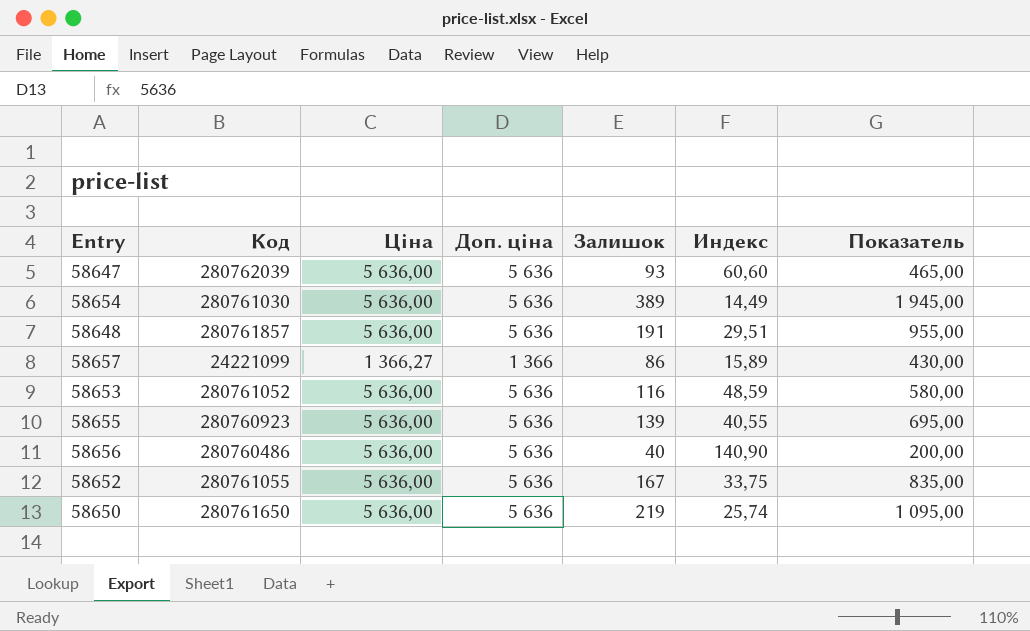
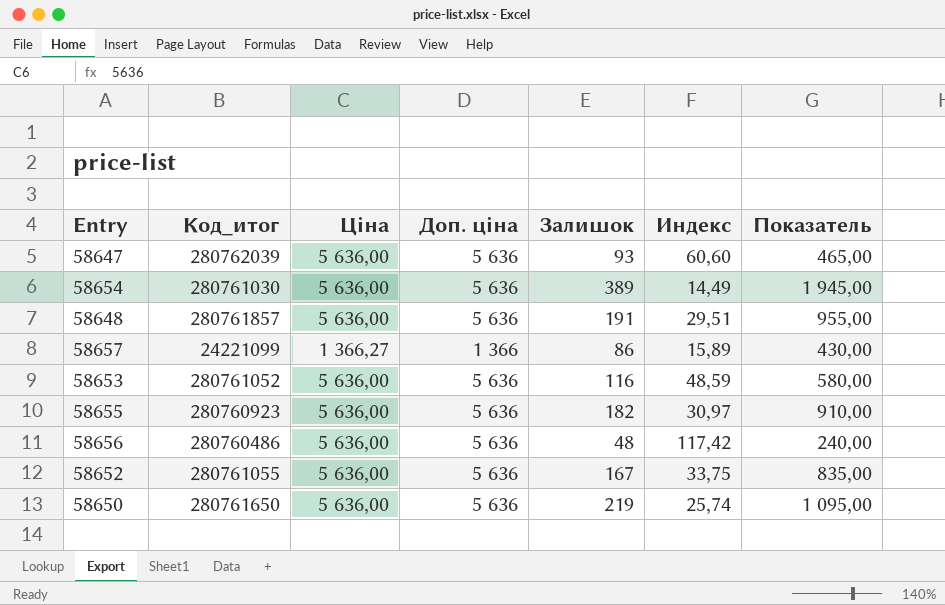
column name: Код -> Код_итог
58655 | Залишок: 139 -> 182
58655 | Индекс: 40,55 -> 30,97
58655 | Показатель: 695,00 -> 910,00
58656 | Залишок: 40 -> 48
58656 | Индекс: 140,90 -> 117,42
58656 | Показатель: 200,00 -> 240,00

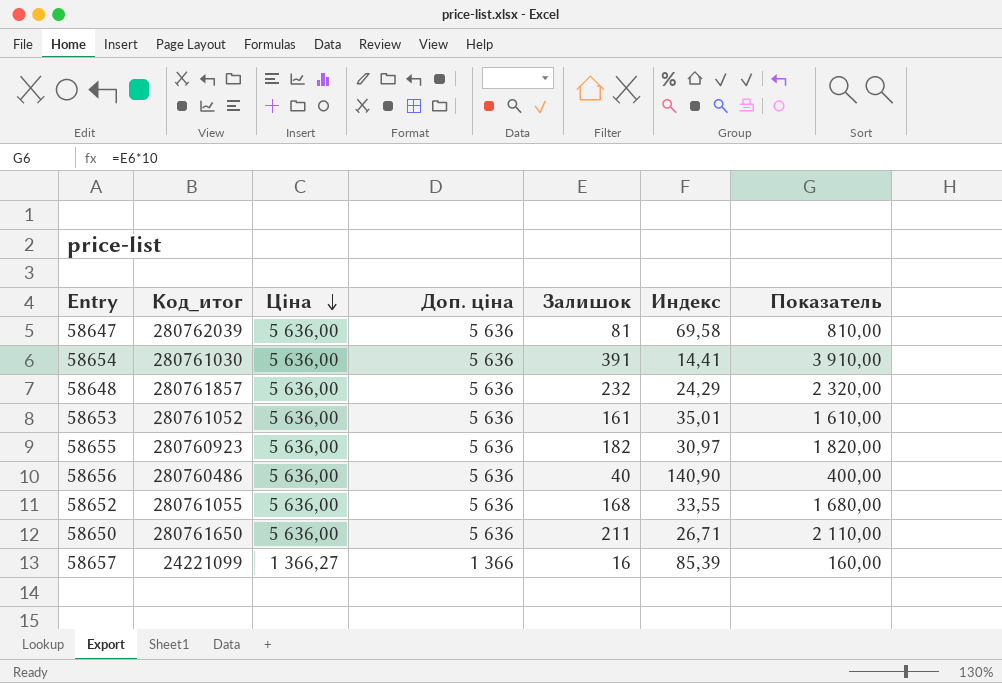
row order: none -> Ціна descending
column Показатель | formula: [Залишок] * 5 -> [Залишок] * 10
58647 | Залишок: 93 -> 81
58647 | Индекс: 60,60 -> 69,58
58654 | Залишок: 389 -> 391
58654 | Индекс: 14,49 -> 14,41
58648 | Залишок: 191 -> 232
58648 | Индекс: 29,51 -> 24,29
58653 | Залишок: 116 -> 161
58653 | Индекс: 48,59 -> 35,01
58656 | Залишок: 48 -> 40
58656 | Индекс: 117,42 -> 140,90
58652 | Залишок: 167 -> 168
58652 | Индекс: 33,75 -> 33,55
58650 | Залишок: 219 -> 211
58650 | Индекс: 25,74 -> 26,71
58657 | Залишок: 86 -> 16
58657 | Индекс: 15,89 -> 85,39

